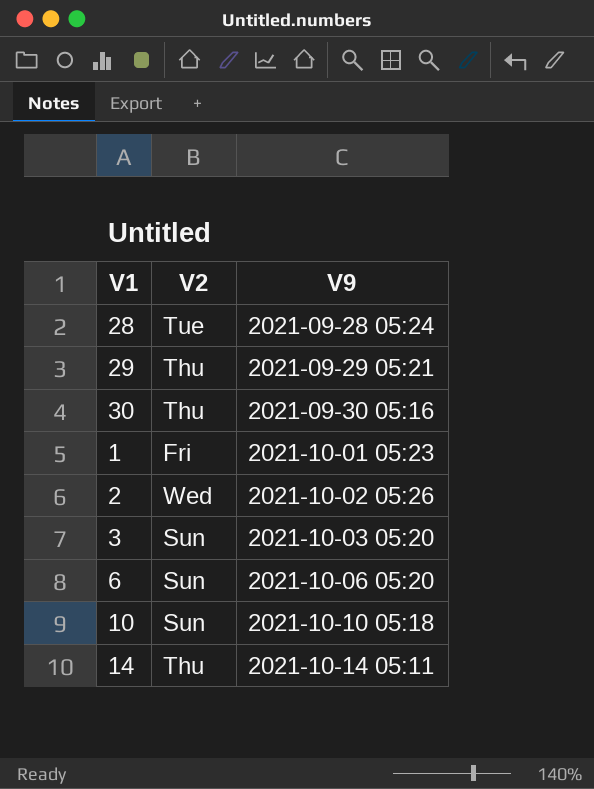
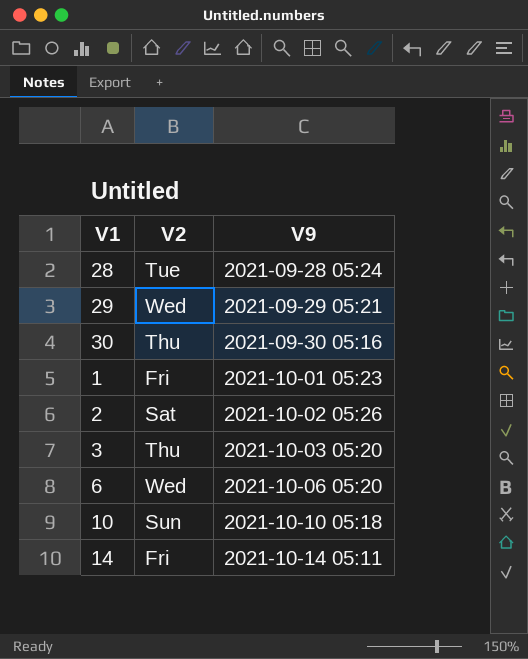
29 | V2: Thu -> Wed
2 | V2: Wed -> Sat
3 | V2: Sun -> Thu
6 | V2: Sun -> Wed
14 | V2: Thu -> Fri

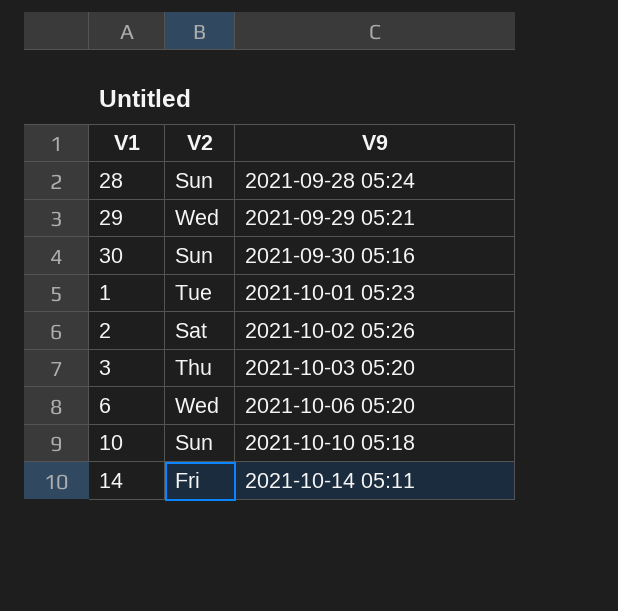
28 | V2: Tue -> Sun
30 | V2: Thu -> Sun
1 | V2: Fri -> Tue

